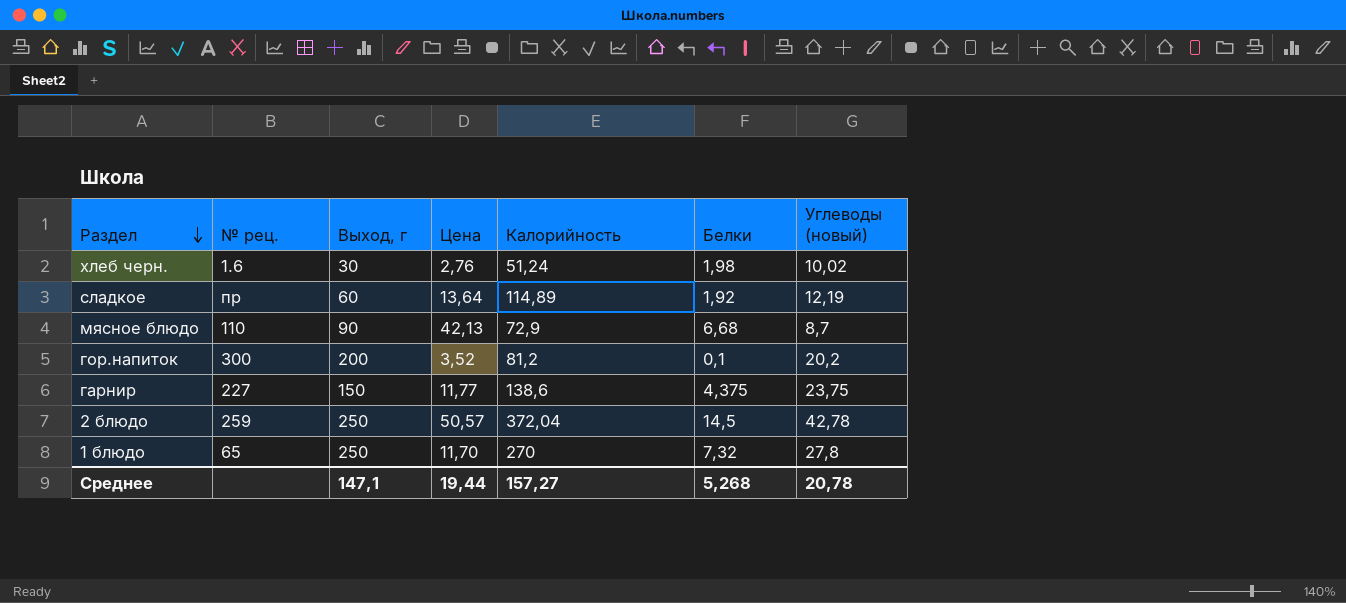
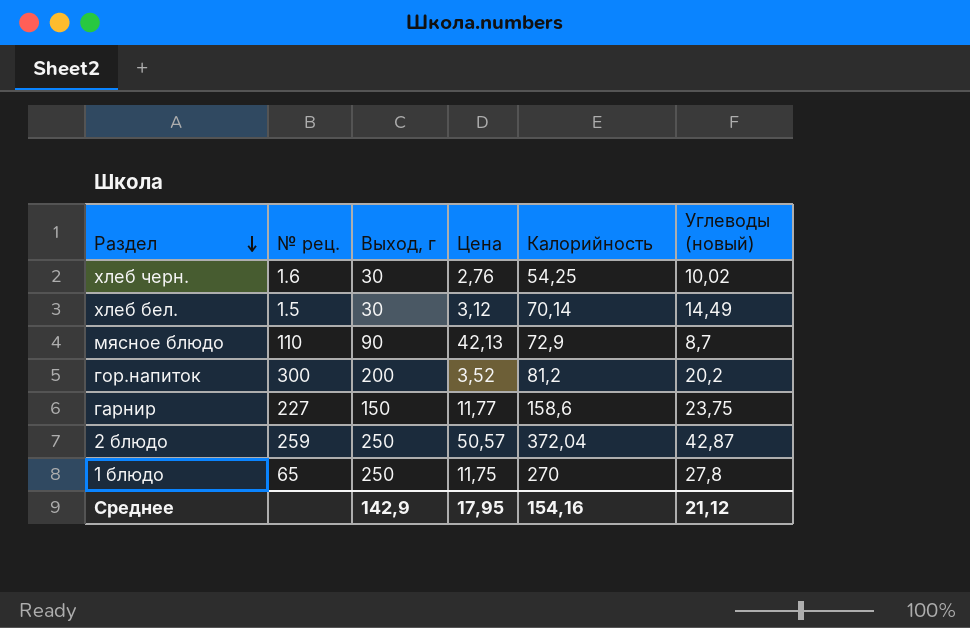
column Белки | position: 6 -> none
row сладкое: пр | 60 | 13,64 | 114,89 | 1,92 | 12,19 -> none
хлеб черн. | Калорийность: 51,24 -> 54,25
row хлеб бел.: none -> 1.5 | 30 | 3,12 | 70,14 | 14,49
гарнир | Калорийность: 138,6 -> 158,6
2 блюдо | Углеводы (новый): 42,78 -> 42,87
1 блюдо | Цена: 11,70 -> 11,75
Среднее | Выход, г: 147,1 -> 142,9
Среднее | Цена: 19,44 -> 17,95
Среднее | Калорийность: 157,27 -> 154,16
Среднее | Углеводы (новый): 20,78 -> 21,12

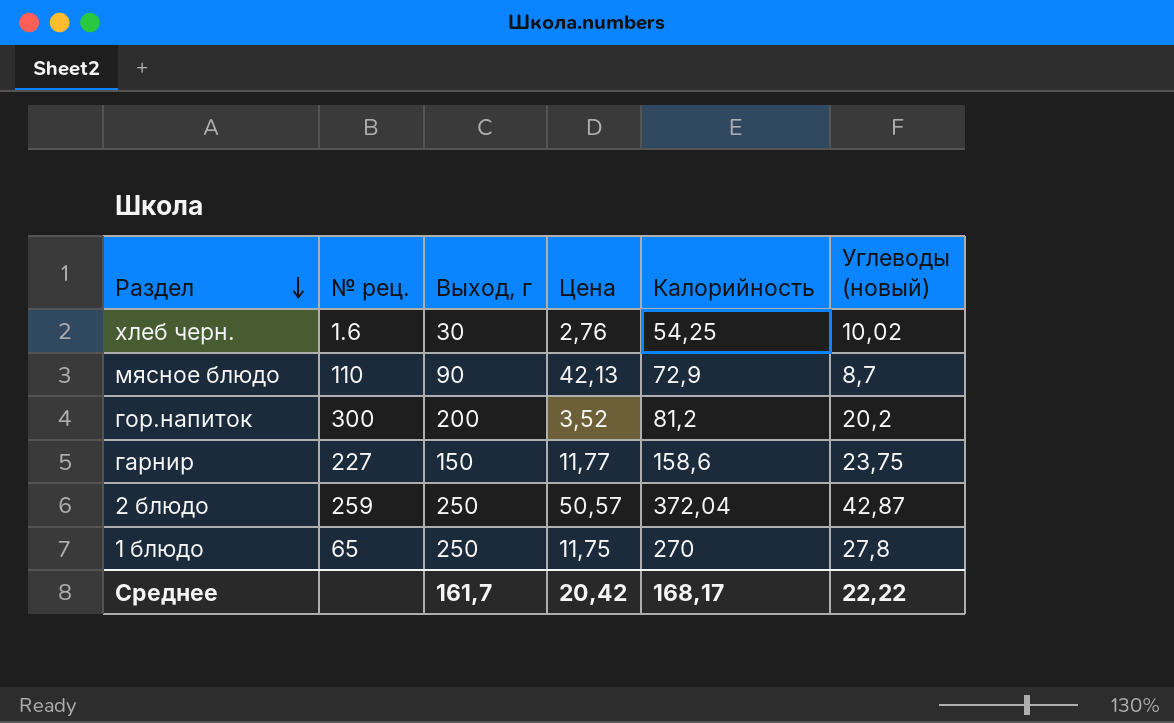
row хлеб бел.: 1.5 | 30 | 3,12 | 70,14 | 14,49 -> none
Среднее | Выход, г: 142,9 -> 161,7
Среднее | Цена: 17,95 -> 20,42
Среднее | Калорийность: 154,16 -> 168,17
Среднее | Углеводы (новый): 21,12 -> 22,22

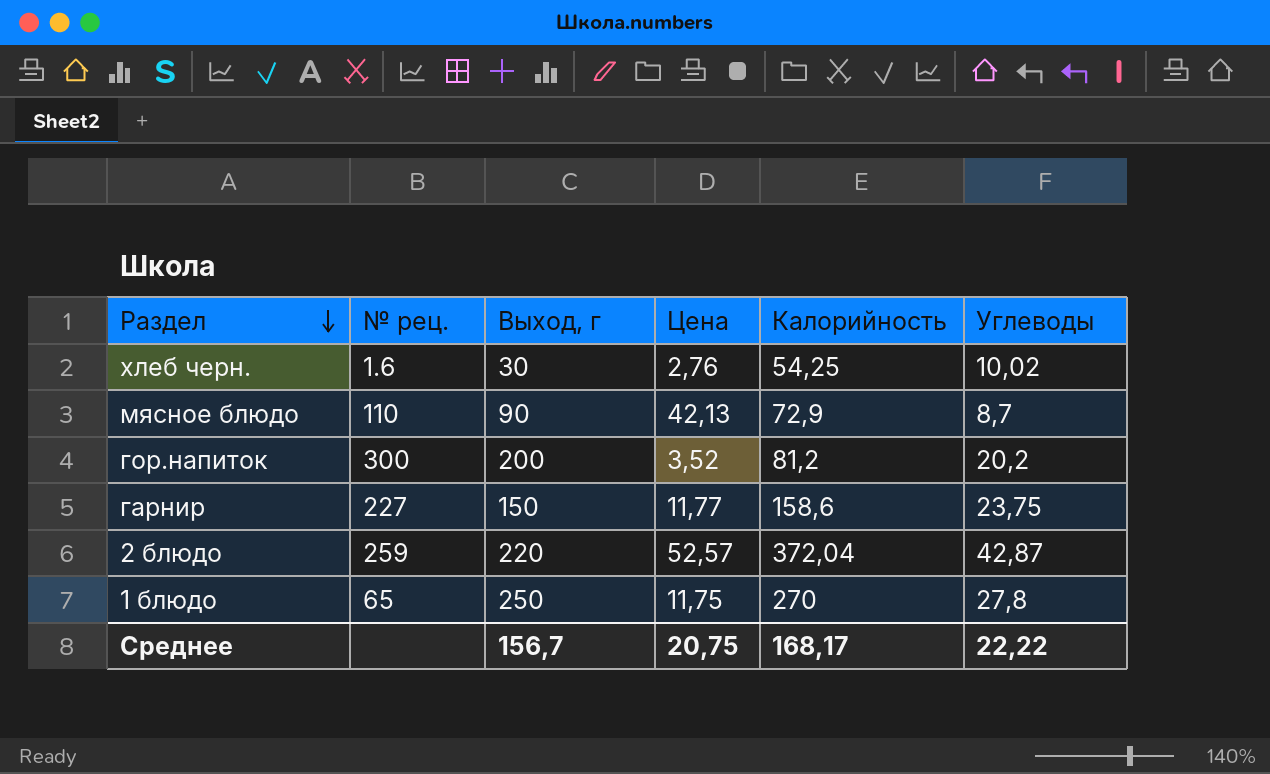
column name: Углеводы (новый) -> Углеводы
2 блюдо | Выход, г: 250 -> 220
2 блюдо | Цена: 50,57 -> 52,57
Среднее | Выход, г: 161,7 -> 156,7
Среднее | Цена: 20,42 -> 20,75

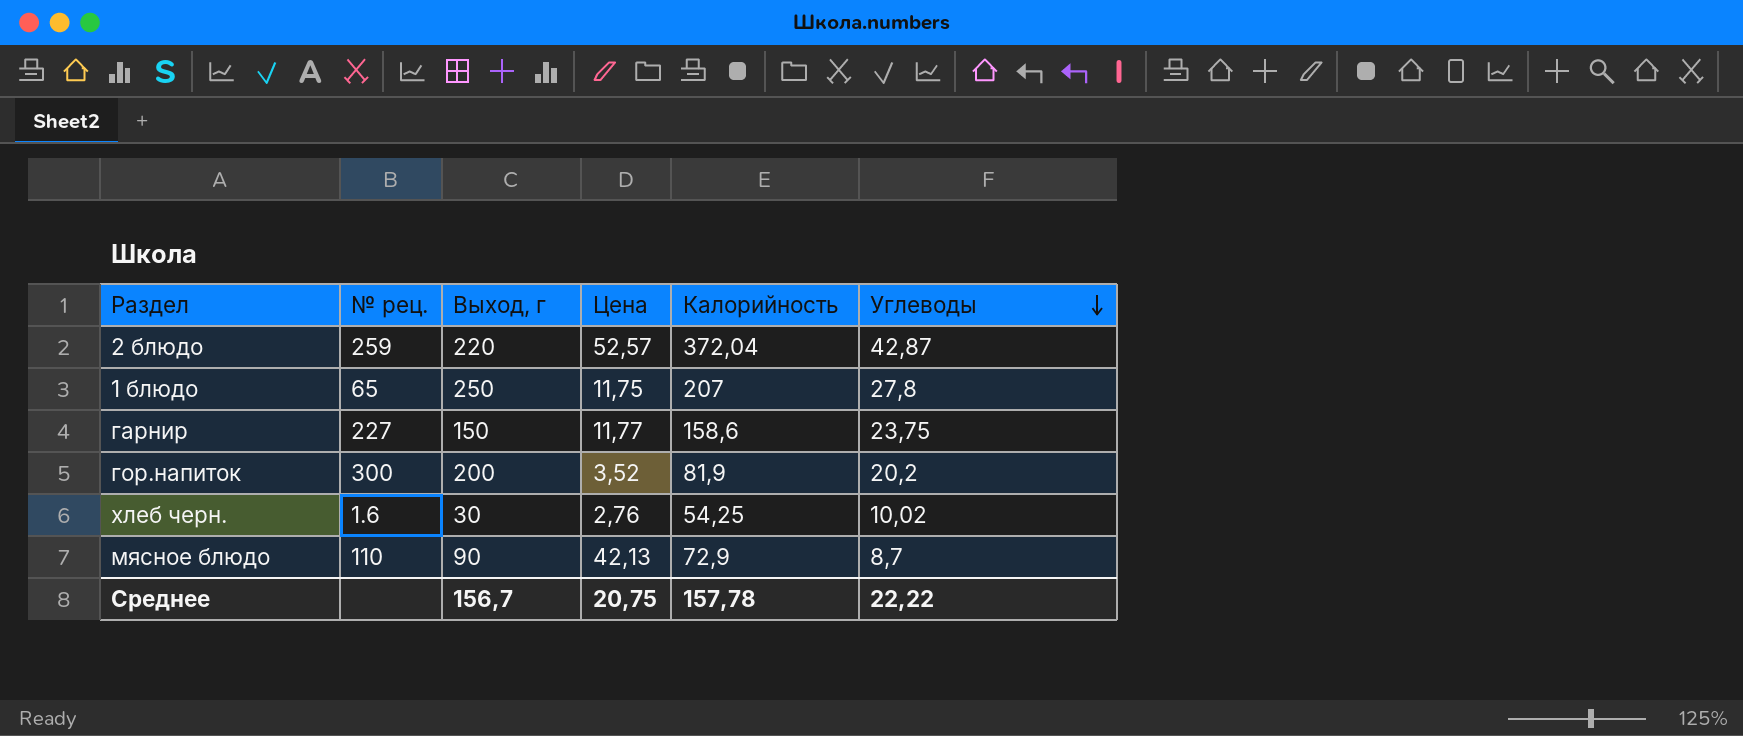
row order: Раздел descending -> Углеводы descending
1 блюдо | Калорийность: 270 -> 207
гор.напиток | Калорийность: 81,2 -> 81,9
Среднее | Калорийность: 168,17 -> 157,78

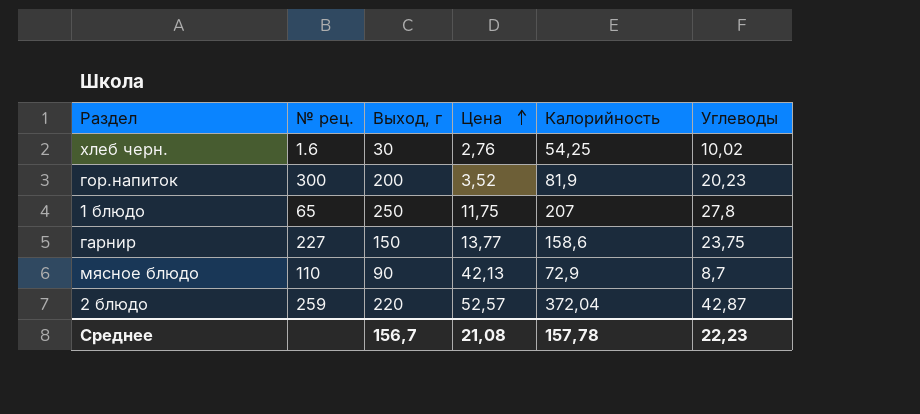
row order: Углеводы descending -> Цена ascending
гор.напиток | Углеводы: 20,2 -> 20,23
гарнир | Цена: 11,77 -> 13,77
Среднее | Цена: 20,75 -> 21,08
Среднее | Углеводы: 22,22 -> 22,23

